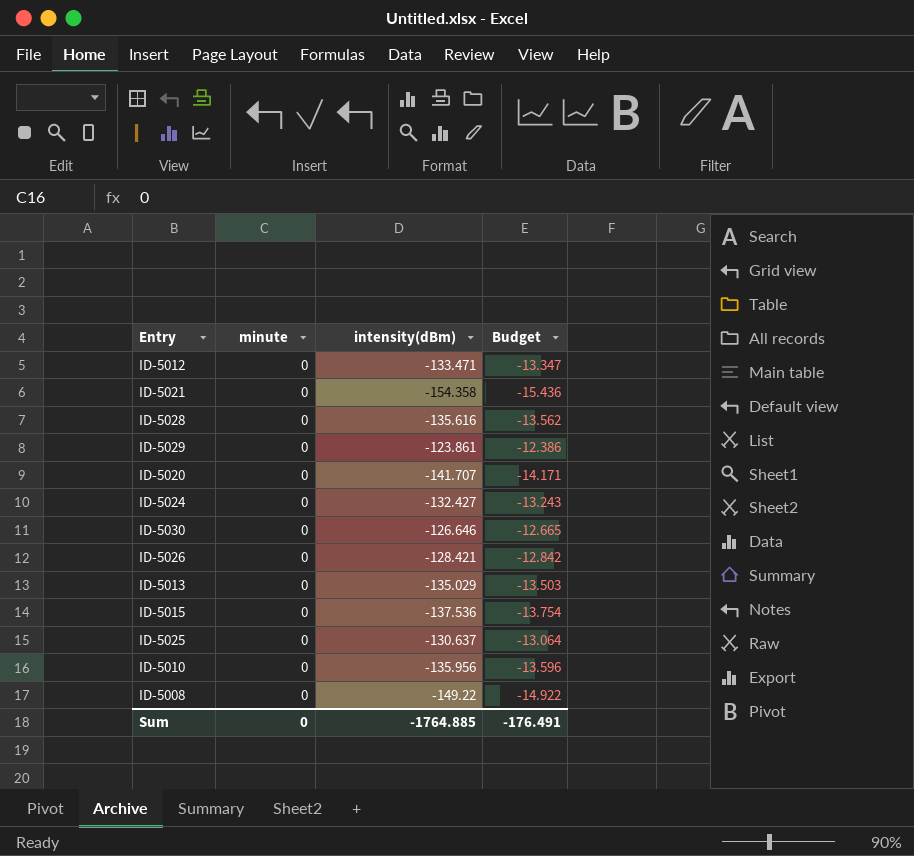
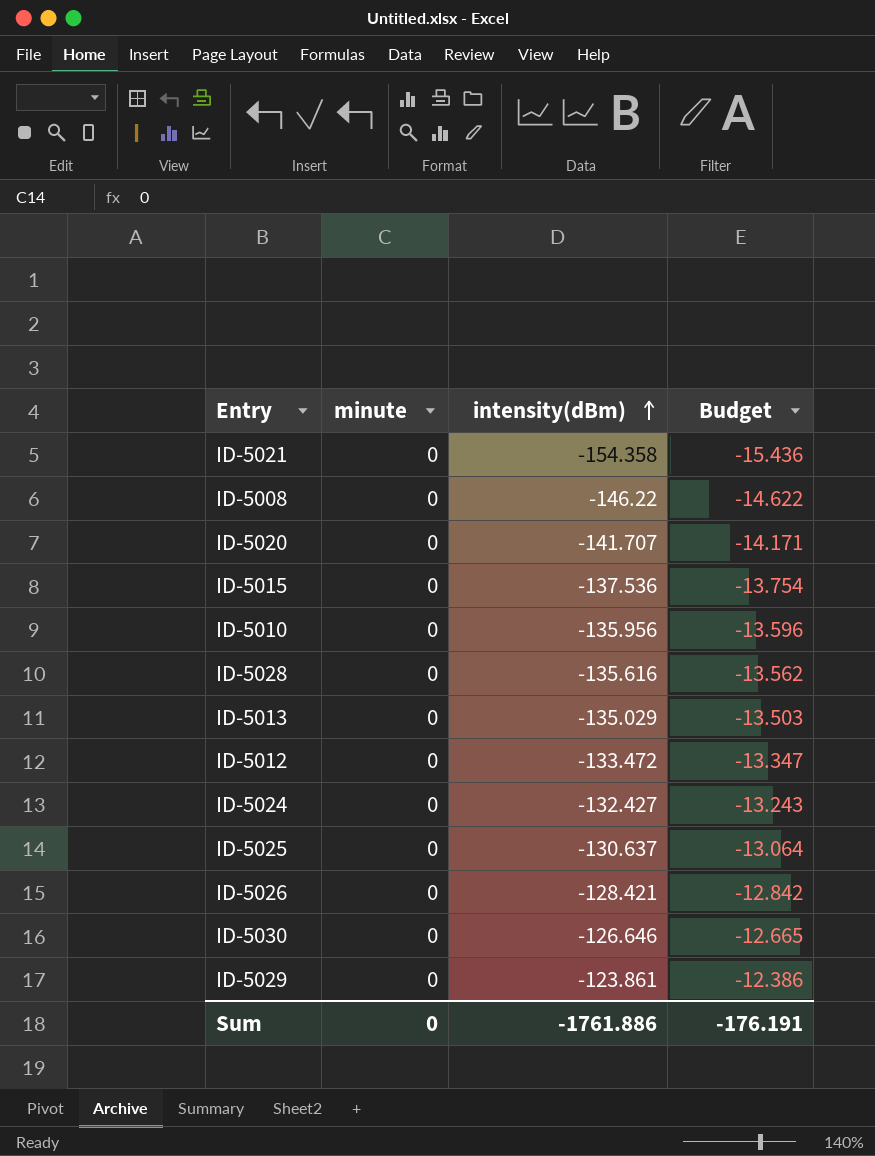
row order: none -> intensity(dBm) ascending
ID-5008 | intensity(dBm): -149.22 -> -146.22
ID-5008 | Budget: -14.922 -> -14.622
ID-5012 | intensity(dBm): -133.471 -> -133.472
Sum | intensity(dBm): -1764.885 -> -1761.886
Sum | Budget: -176.491 -> -176.191

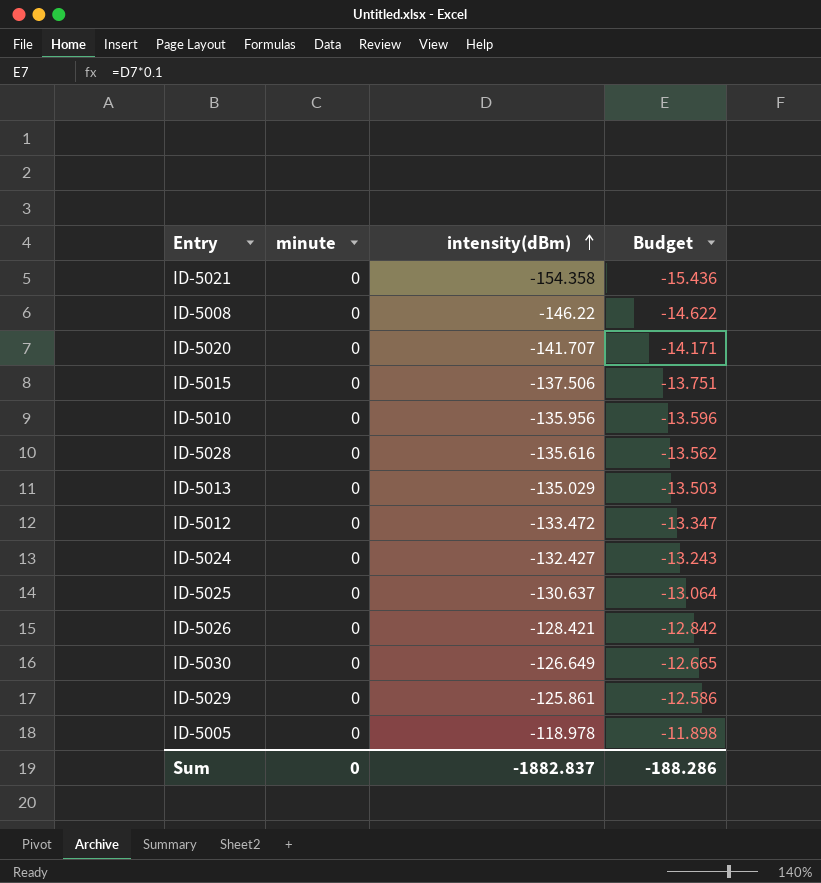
ID-5015 | intensity(dBm): -137.536 -> -137.506
ID-5015 | Budget: -13.754 -> -13.751
ID-5030 | intensity(dBm): -126.646 -> -126.649
ID-5029 | intensity(dBm): -123.861 -> -125.861
ID-5029 | Budget: -12.386 -> -12.586
row ID-5005: none -> 0 | -118.978 | -11.898
Sum | intensity(dBm): -1761.886 -> -1882.837
Sum | Budget: -176.191 -> -188.286

